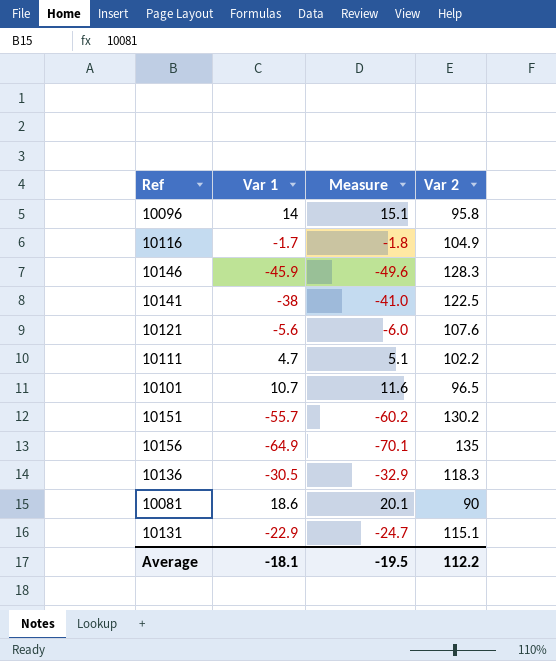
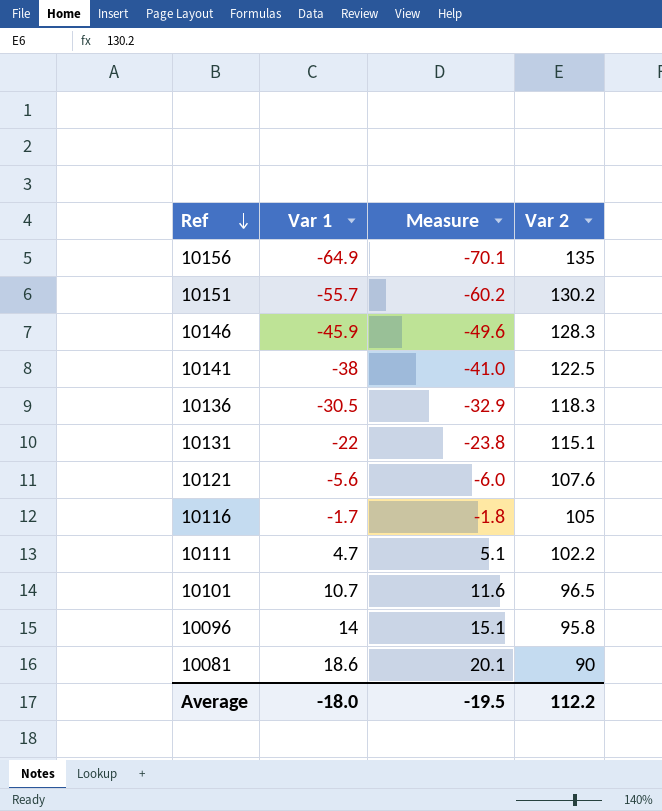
row order: none -> Ref descending
10131 | Var 1: -22.9 -> -22
10131 | Measure: -24.7 -> -23.8
10116 | Var 2: 104.9 -> 105
Average | Var 1: -18.1 -> -18.0

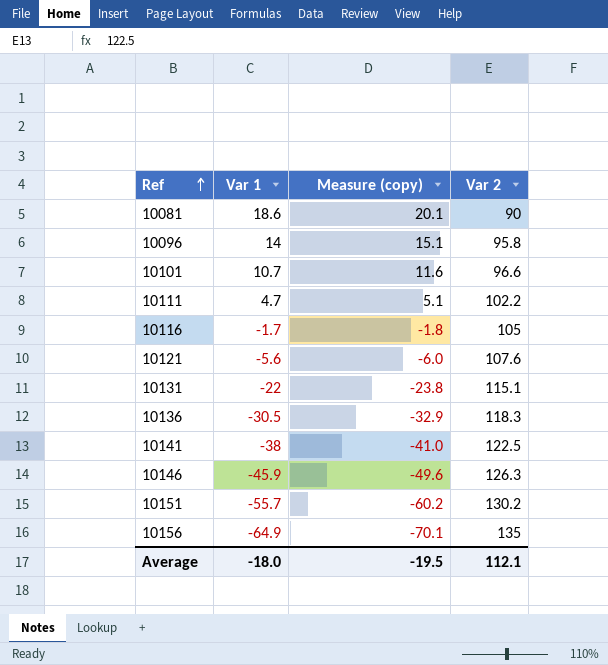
row order: Ref descending -> Ref ascending
column name: Measure -> Measure (copy)
10101 | Var 2: 96.5 -> 96.6
10146 | Var 2: 128.3 -> 126.3
Average | Var 2: 112.2 -> 112.1

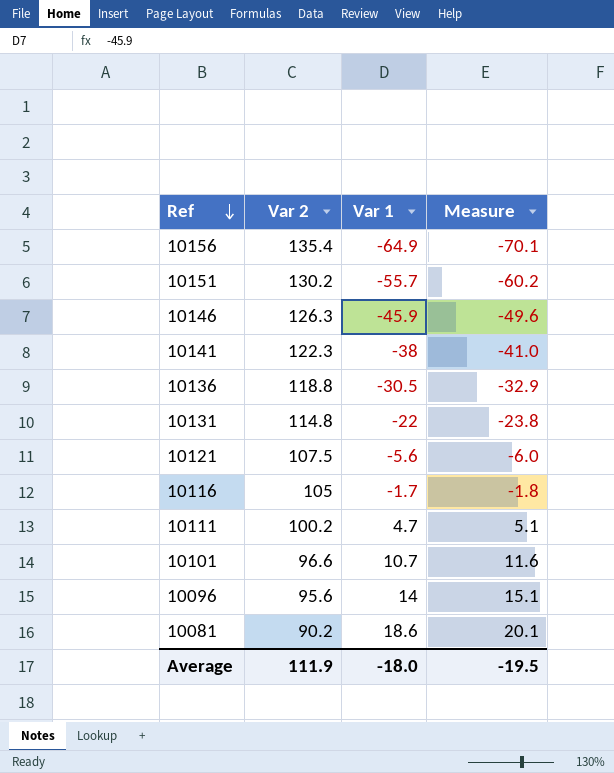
row order: Ref ascending -> Ref descending
column Var 2 | position: 4 -> 2
column name: Measure (copy) -> Measure
10156 | Var 2: 135 -> 135.4
10141 | Var 2: 122.5 -> 122.3
10136 | Var 2: 118.3 -> 118.8
10131 | Var 2: 115.1 -> 114.8
10121 | Var 2: 107.6 -> 107.5
10111 | Var 2: 102.2 -> 100.2
10096 | Var 2: 95.8 -> 95.6
10081 | Var 2: 90 -> 90.2
Average | Var 2: 112.1 -> 111.9

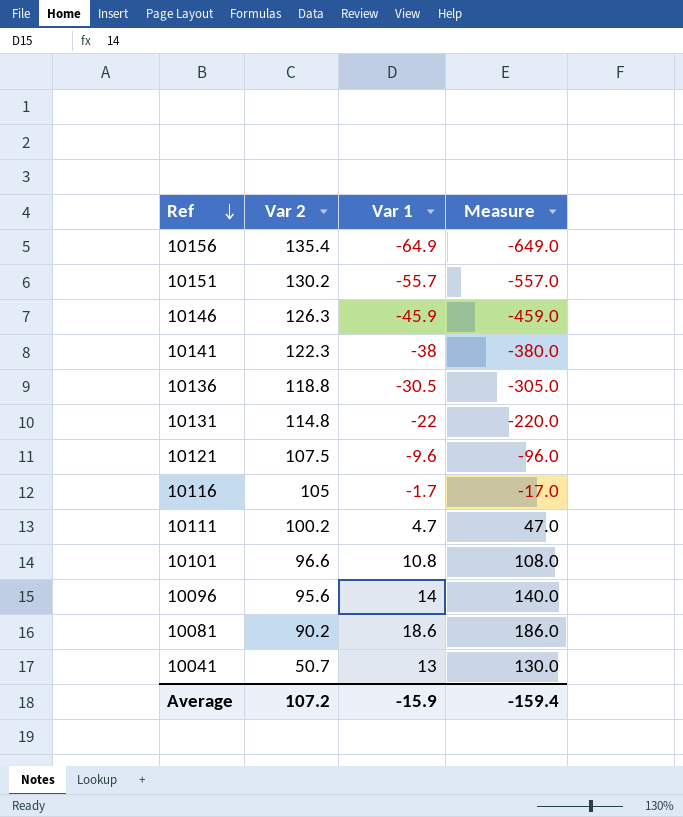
column Measure | formula: [Var 1] * 1.08 -> [Var 1] * 10
10121 | Var 1: -5.6 -> -9.6
10101 | Var 1: 10.7 -> 10.8
row 10041: none -> 50.7 | 13 | 130.0
Average | Var 2: 111.9 -> 107.2
Average | Var 1: -18.0 -> -15.9
Average | Measure: -19.5 -> -159.4

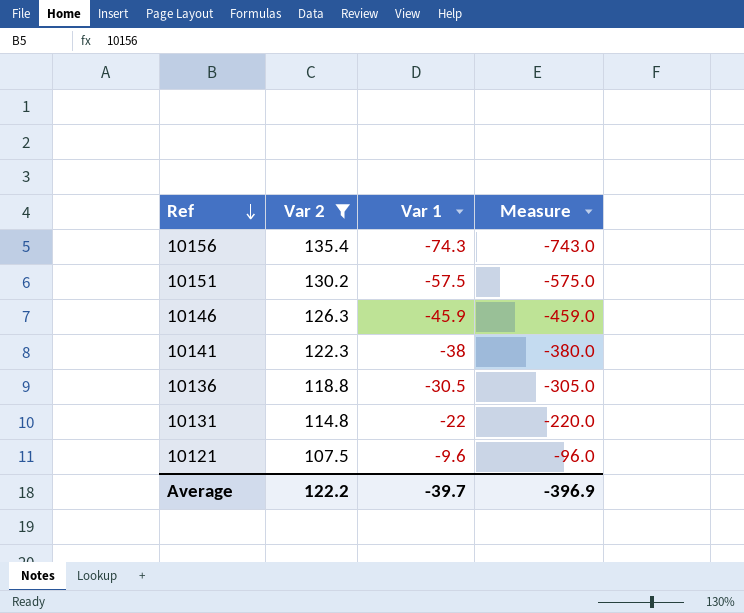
filter: none -> Var 2 >= 107.5
10156 | Var 1: -64.9 -> -74.3
10156 | Measure: -649.0 -> -743.0
10151 | Var 1: -55.7 -> -57.5
10151 | Measure: -557.0 -> -575.0
Average | Var 2: 107.2 -> 122.2
Average | Var 1: -15.9 -> -39.7
Average | Measure: -159.4 -> -396.9

